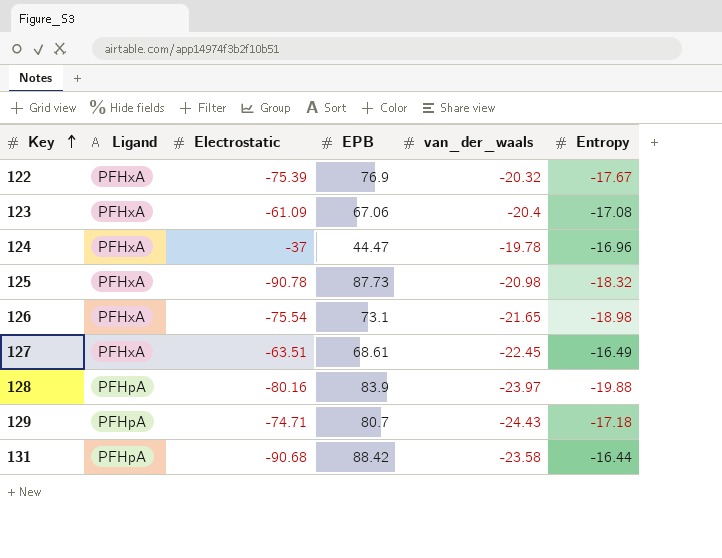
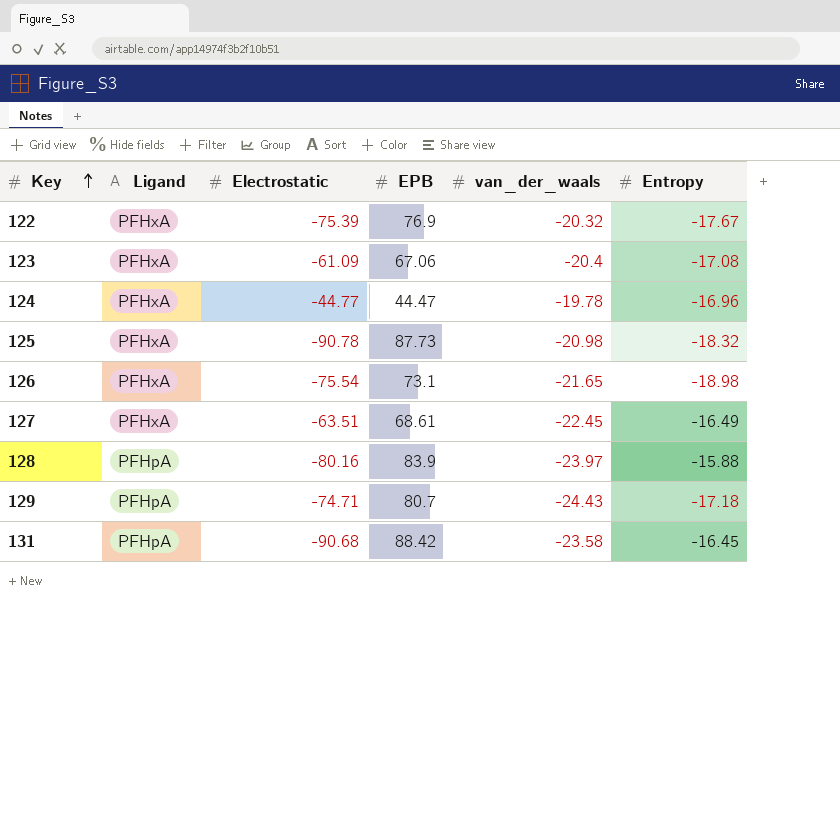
124 | Electrostatic: -37 -> -44.77
128 | Entropy: -19.88 -> -15.88
131 | Entropy: -16.44 -> -16.45

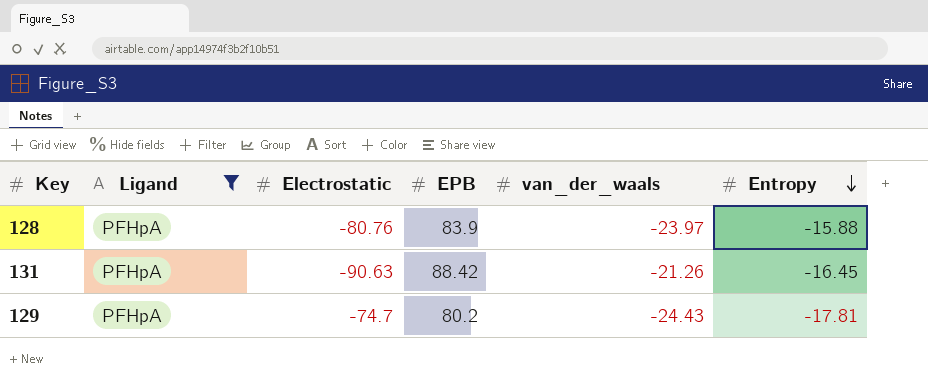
filter: none -> Ligand = PFHpA
row order: Key ascending -> Entropy descending
128 | Electrostatic: -80.16 -> -80.76
131 | Electrostatic: -90.68 -> -90.63
131 | van_der_waals: -23.58 -> -21.26
129 | Electrostatic: -74.71 -> -74.7
129 | EPB: 80.7 -> 80.2
129 | Entropy: -17.18 -> -17.81

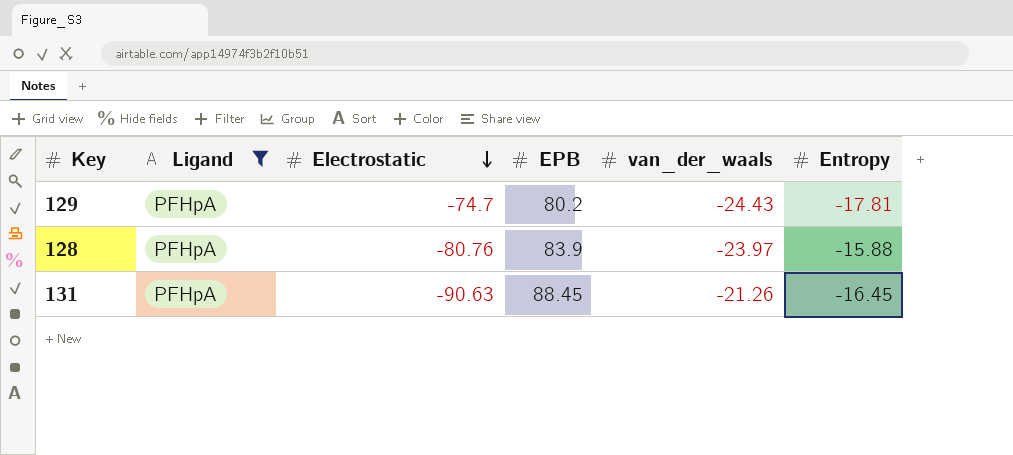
row order: Entropy descending -> Electrostatic descending
131 | EPB: 88.42 -> 88.45

